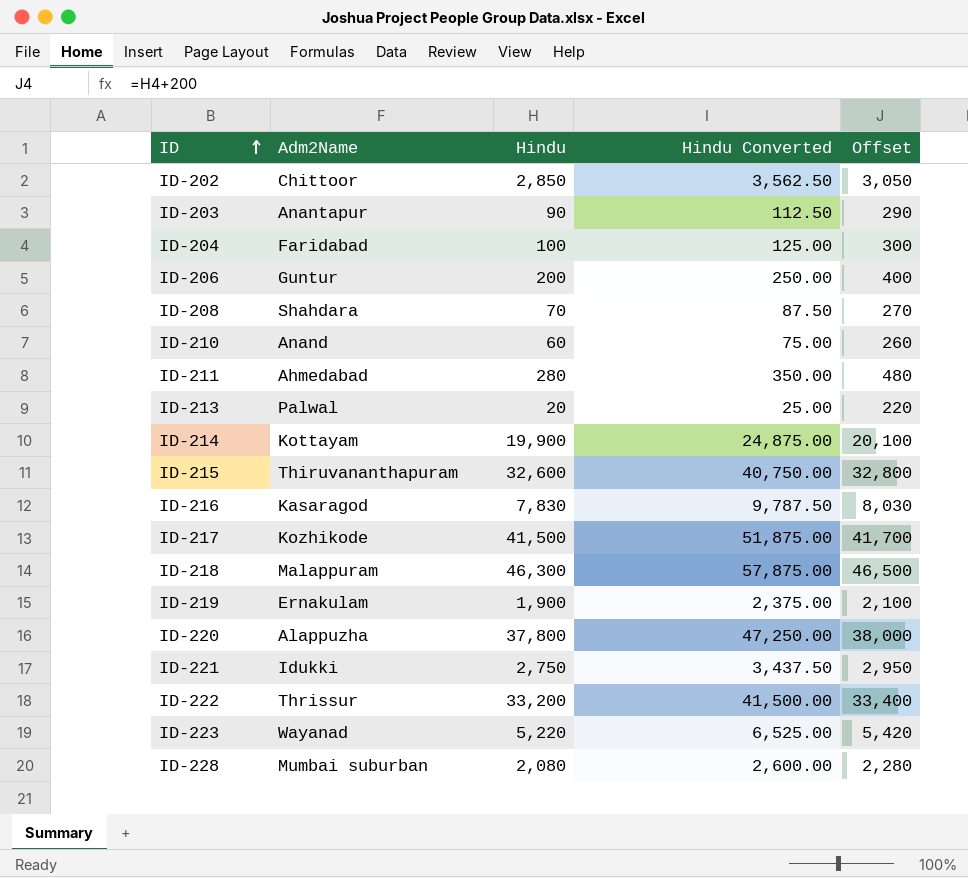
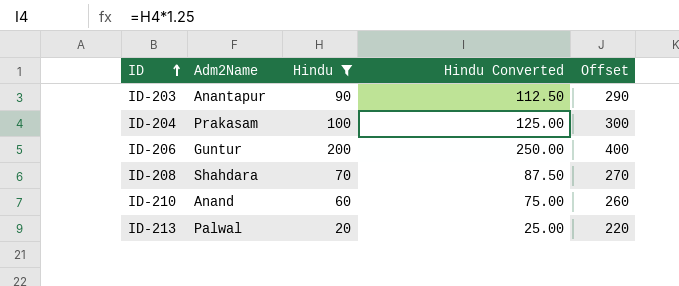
filter: none -> Hindu <= 200
ID-204 | Adm2Name: Faridabad -> Prakasam

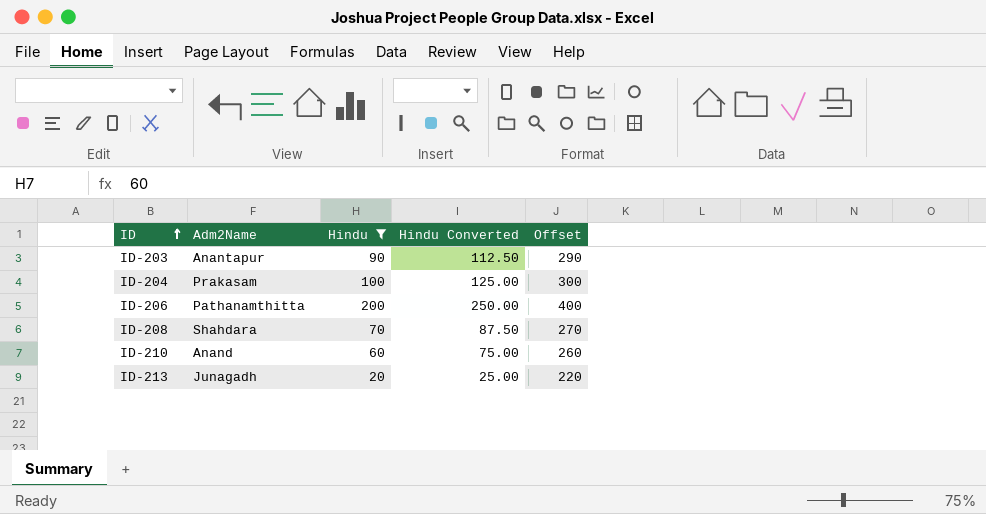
ID-206 | Adm2Name: Guntur -> Pathanamthitta
ID-213 | Adm2Name: Palwal -> Junagadh

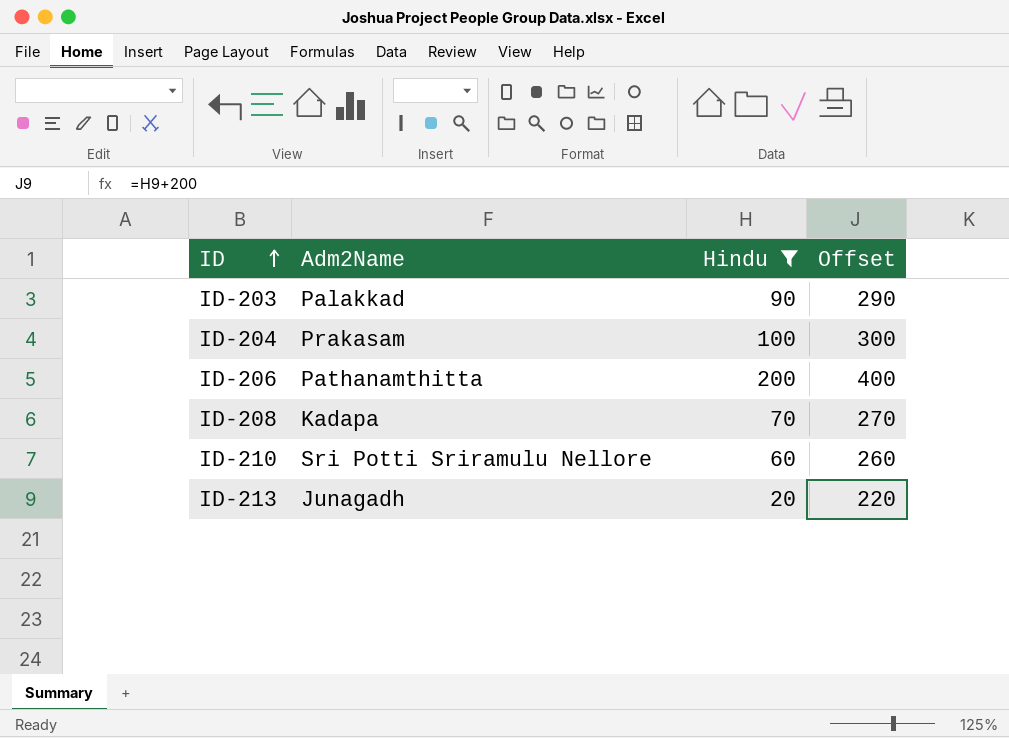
column Hindu Converted | formula: [Hindu] * 1.25 -> none
ID-203 | Adm2Name: Anantapur -> Palakkad
ID-208 | Adm2Name: Shahdara -> Kadapa
ID-210 | Adm2Name: Anand -> Sri Potti Sriramulu Nellore

